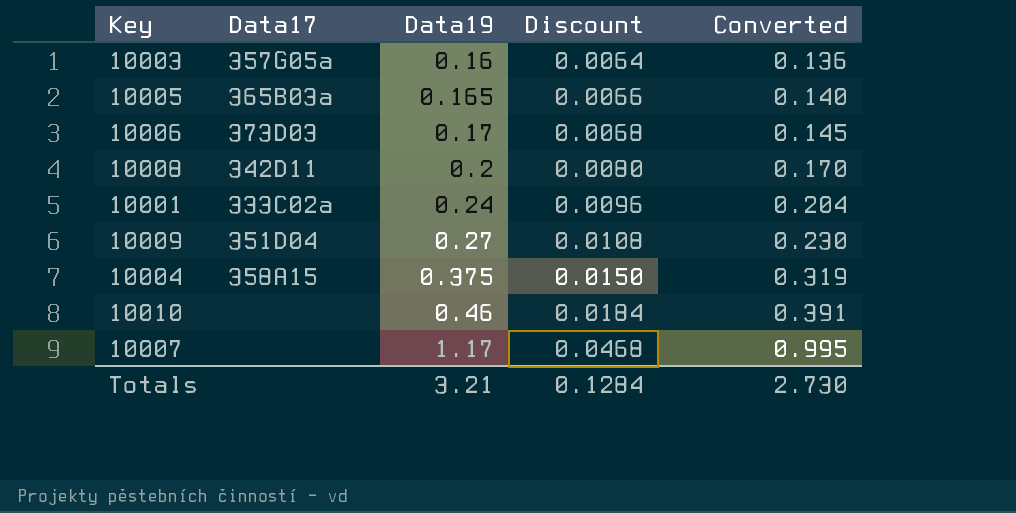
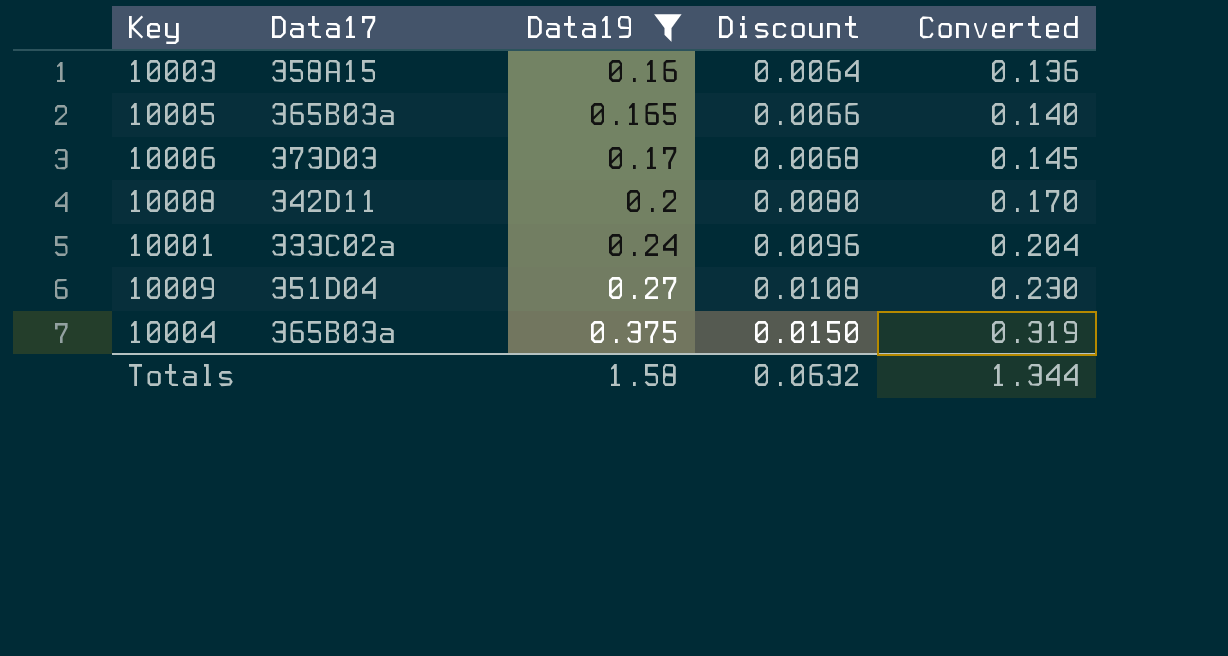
filter: none -> Data19 <= 0.375
10003 | Data17: 357G05a -> 358A15
10004 | Data17: 358A15 -> 365B03a
Totals | Data19: 3.21 -> 1.58
Totals | Discount: 0.1284 -> 0.0632
Totals | Converted: 2.730 -> 1.344

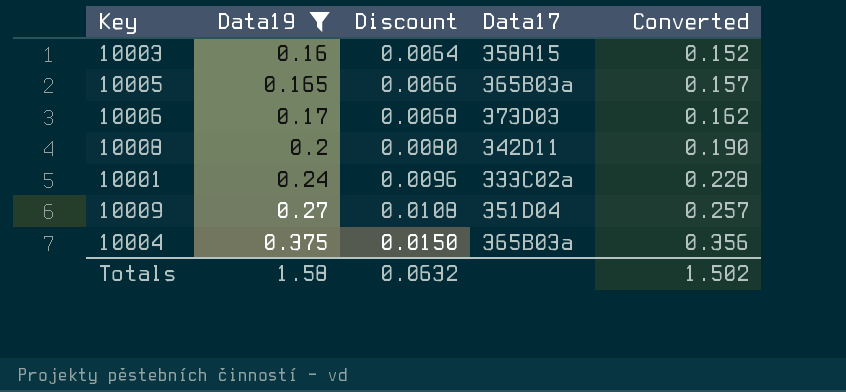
column Data17 | position: 2 -> 4
column Converted | formula: [Data19] * 0.85 -> [Data19] * 0.95
Totals | Converted: 1.344 -> 1.502

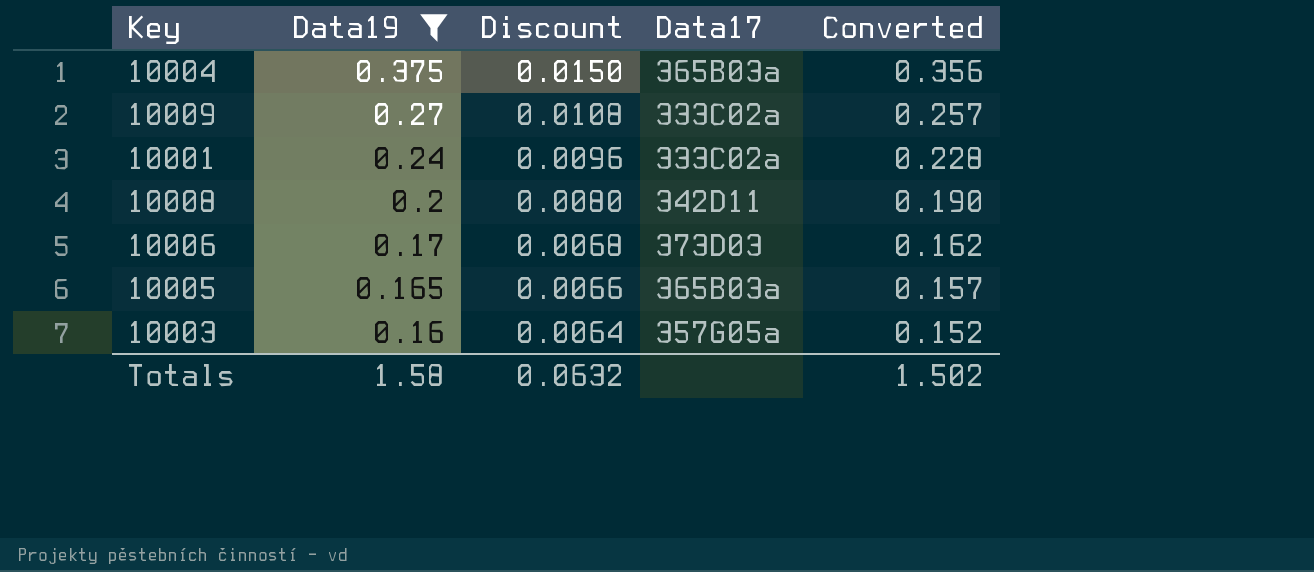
row order: Data19 ascending -> Data19 descending
10009 | Data17: 351D04 -> 333C02a
10003 | Data17: 358A15 -> 357G05a

